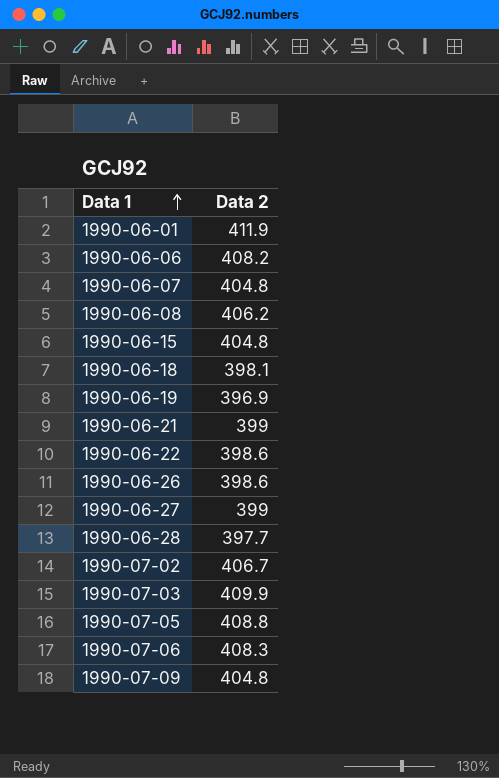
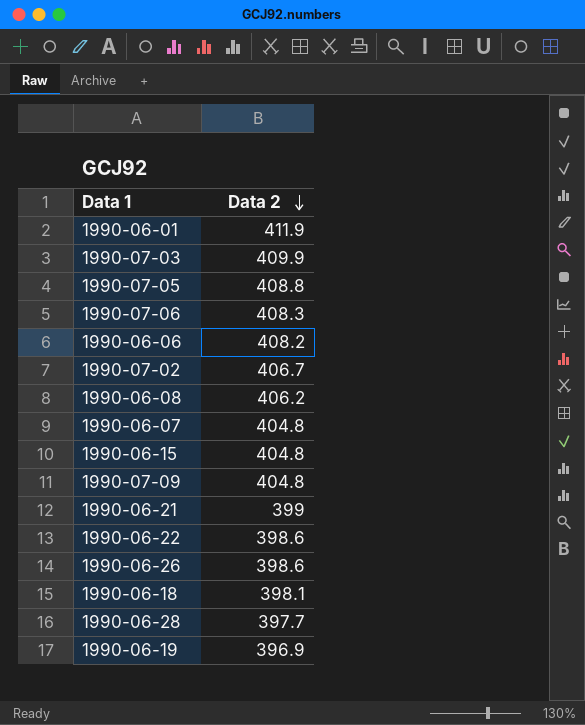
row order: Data 1 ascending -> Data 2 descending
row 1990-06-27: 399 -> none

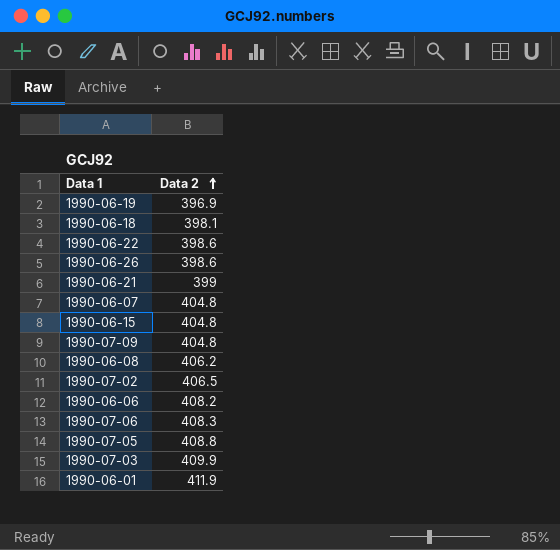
row order: Data 2 descending -> Data 2 ascending
row 1990-06-28: 397.7 -> none
1990-07-02 | Data 2: 406.7 -> 406.5

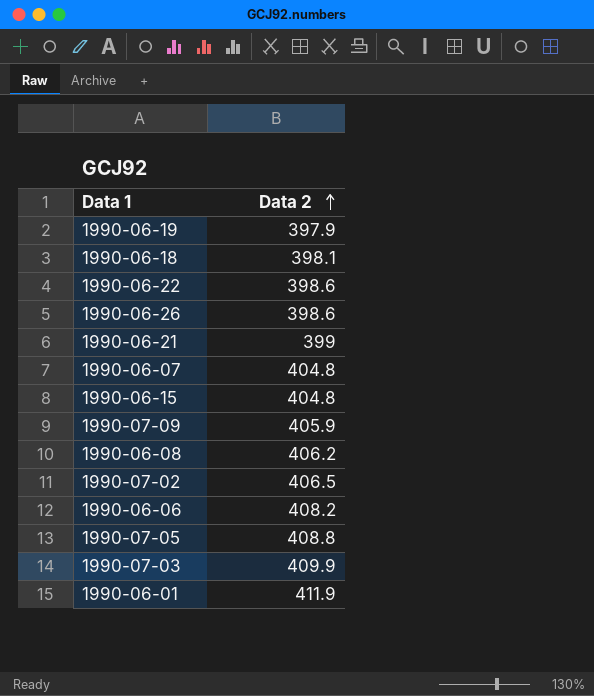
row 1990-07-06: 408.3 -> none
1990-06-19 | Data 2: 396.9 -> 397.9
1990-07-09 | Data 2: 404.8 -> 405.9

